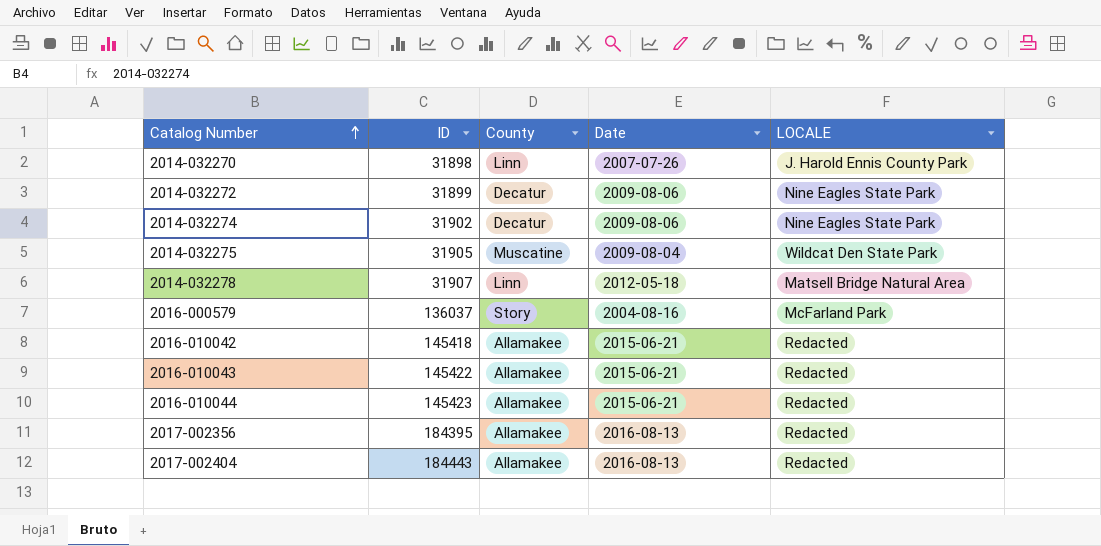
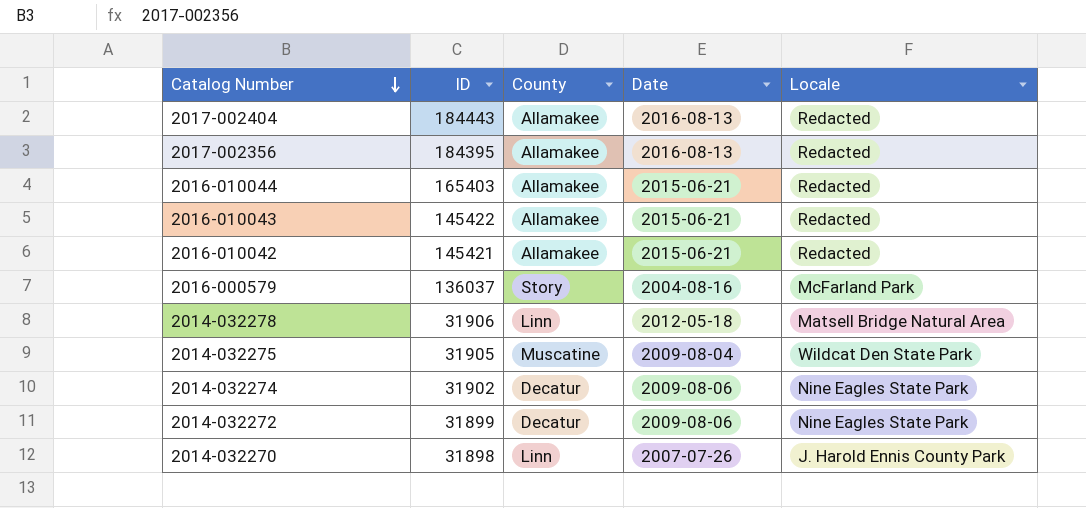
row order: Catalog Number ascending -> Catalog Number descending
column name: LOCALE -> Locale
2016-010044 | ID: 145423 -> 165403
2016-010042 | ID: 145418 -> 145421
2014-032278 | ID: 31907 -> 31906

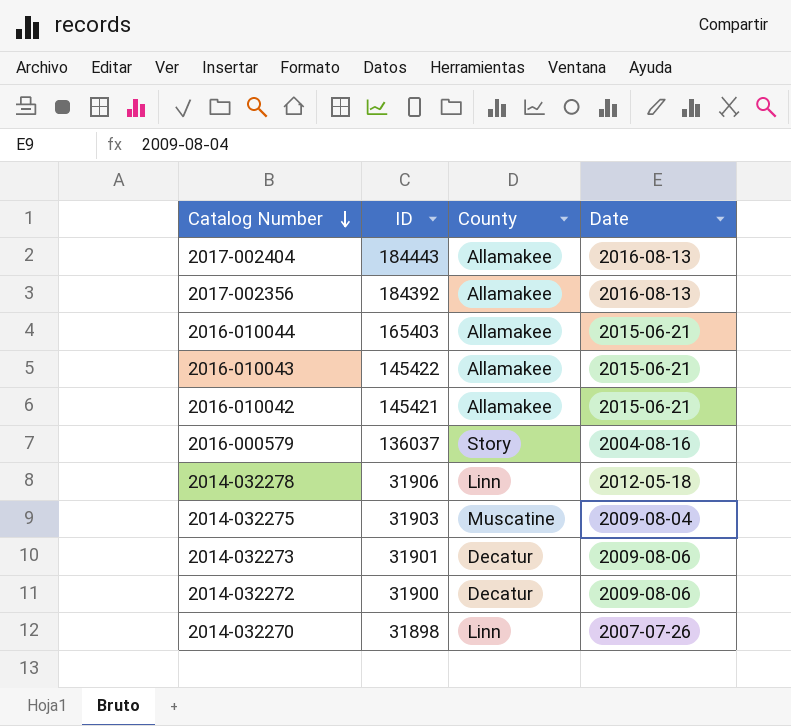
column Locale | position: 5 -> none
row 2014-032274: 31902 | Decatur | 2009-08-06 | Nine Eagles State Park -> none
2017-002356 | ID: 184395 -> 184392
2014-032275 | ID: 31905 -> 31903
row 2014-032273: none -> 31901 | Decatur | 2009-08-06
2014-032272 | ID: 31899 -> 31900

